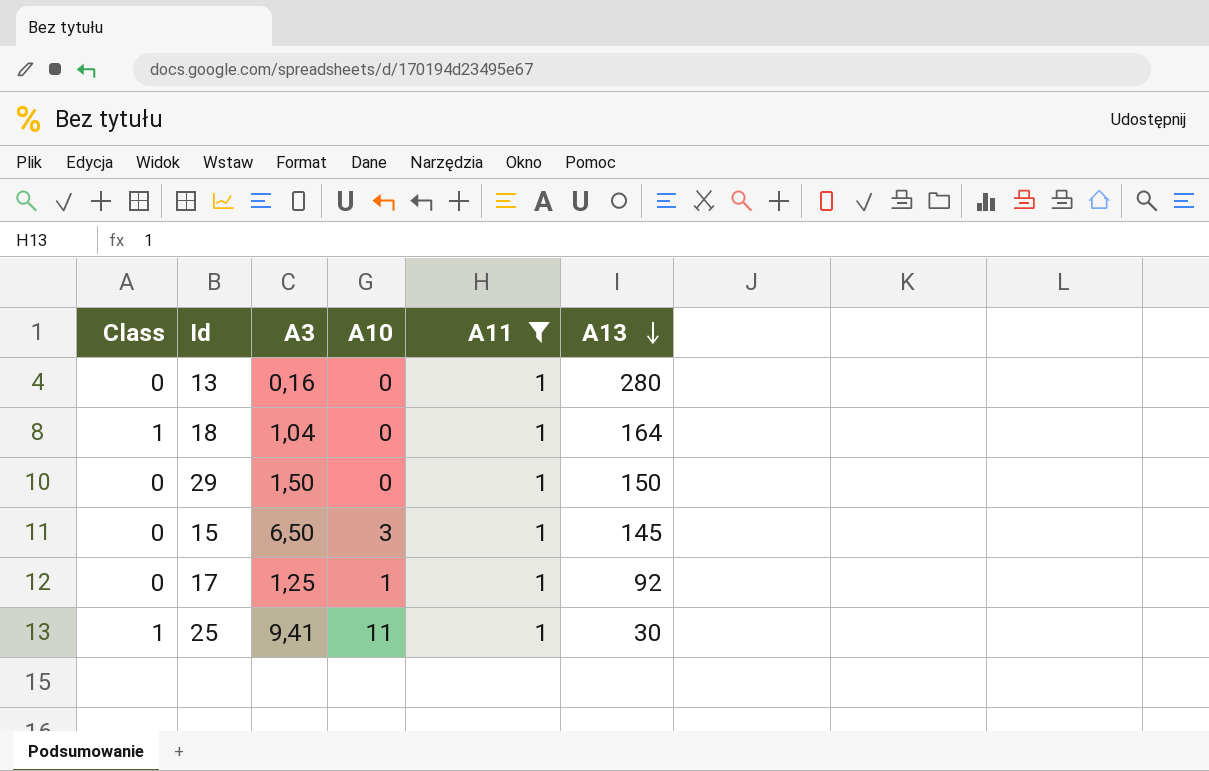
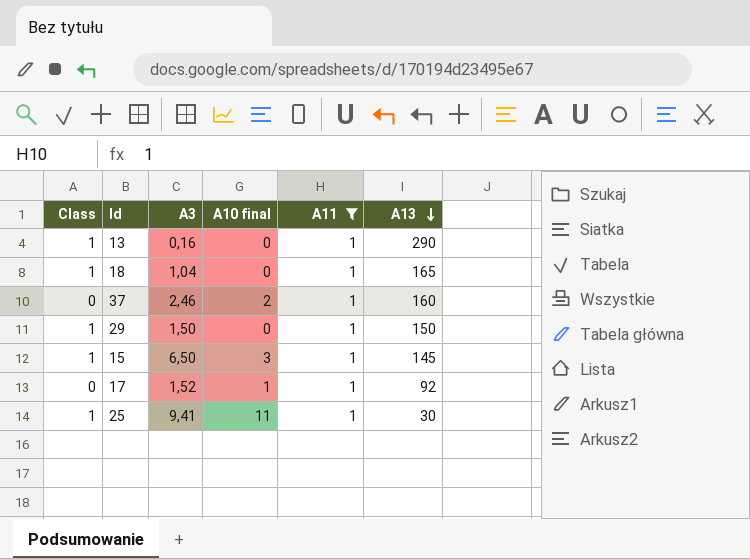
column name: A10 -> A10 final
13 | Class: 0 -> 1
13 | A13: 280 -> 290
18 | A13: 164 -> 165
row 37: none -> 0 | 2,46 | 2 | 1 | 160
29 | Class: 0 -> 1
15 | Class: 0 -> 1
17 | A3: 1,25 -> 1,52

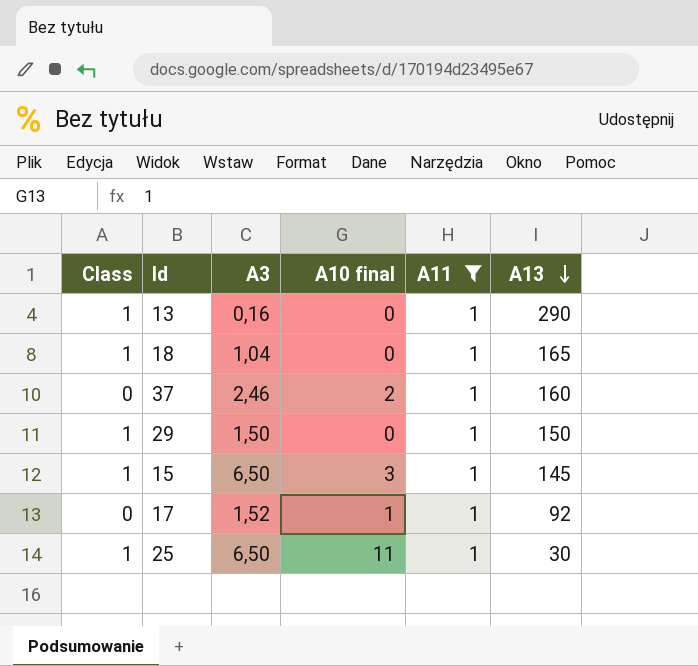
25 | A3: 9,41 -> 6,50

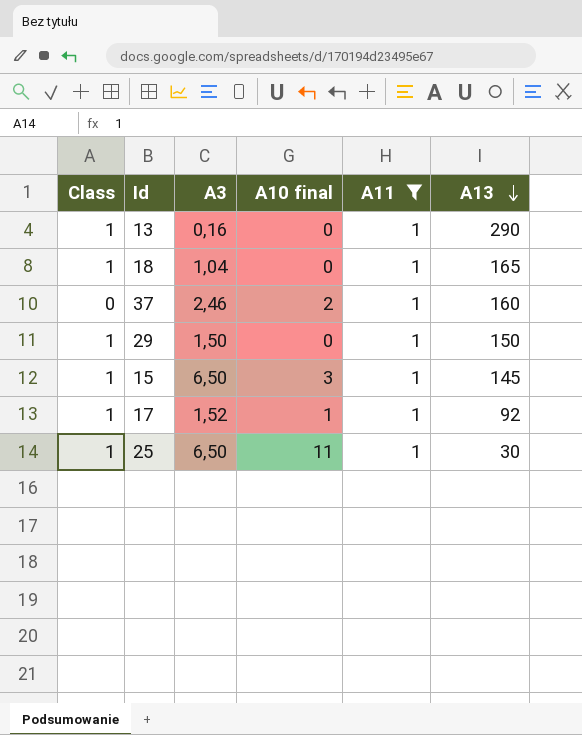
17 | Class: 0 -> 1

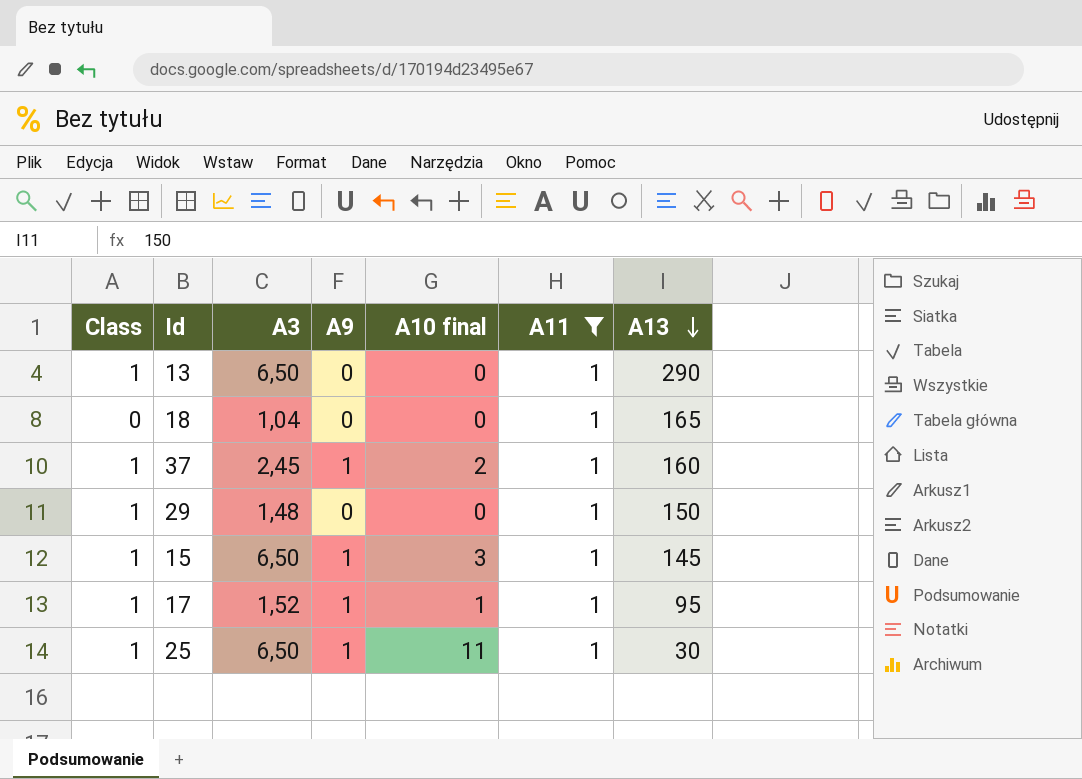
column A9 | position: none -> 4
13 | A3: 0,16 -> 6,50
18 | Class: 1 -> 0
37 | Class: 0 -> 1
37 | A3: 2,46 -> 2,45
29 | A3: 1,50 -> 1,48
17 | A13: 92 -> 95

